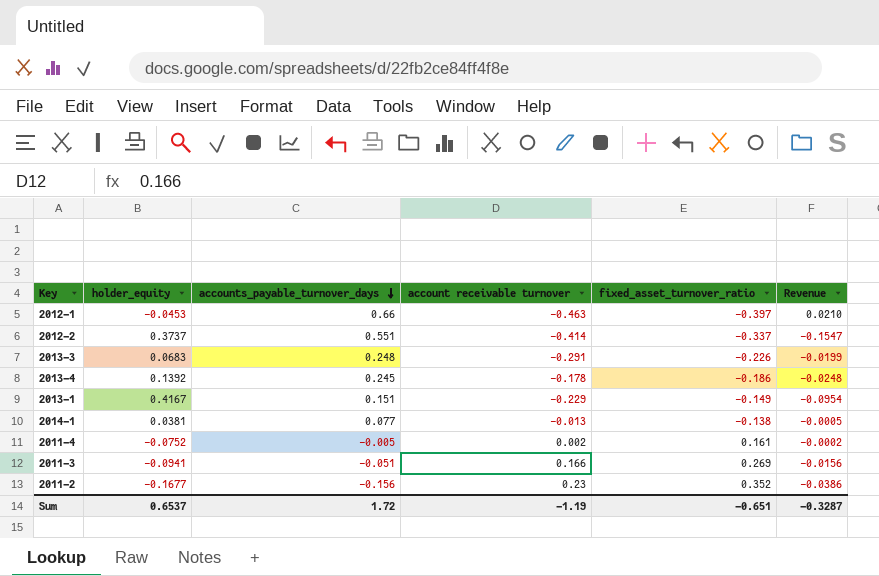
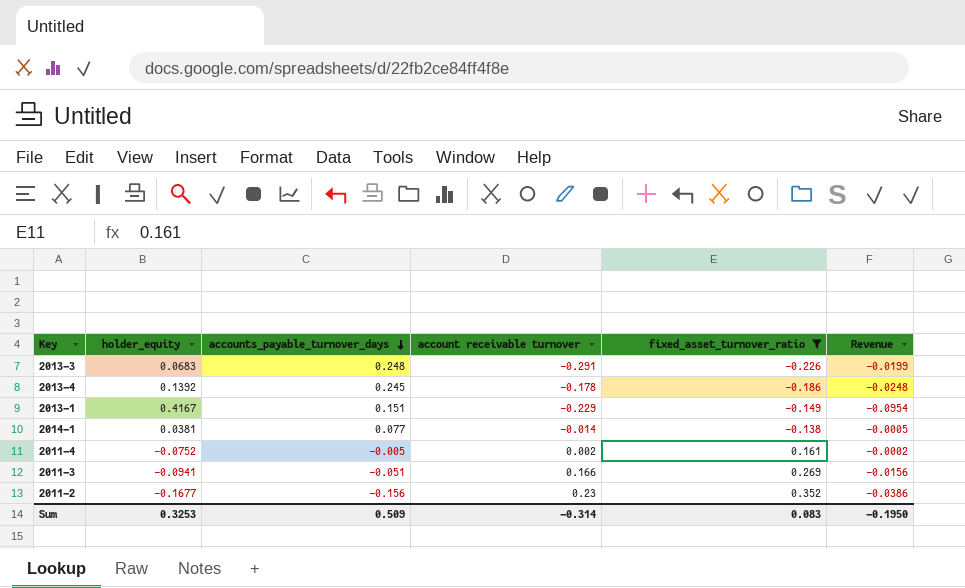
filter: none -> fixed_asset_turnover_ratio >= -0.226
2014-1 | account receivable turnover: -0.013 -> -0.014
Sum | holder_equity: 0.6537 -> 0.3253
Sum | accounts_payable_turnover_days: 1.72 -> 0.509
Sum | account receivable turnover: -1.19 -> -0.314
Sum | fixed_asset_turnover_ratio: -0.651 -> 0.083
Sum | Revenue: -0.3287 -> -0.1950

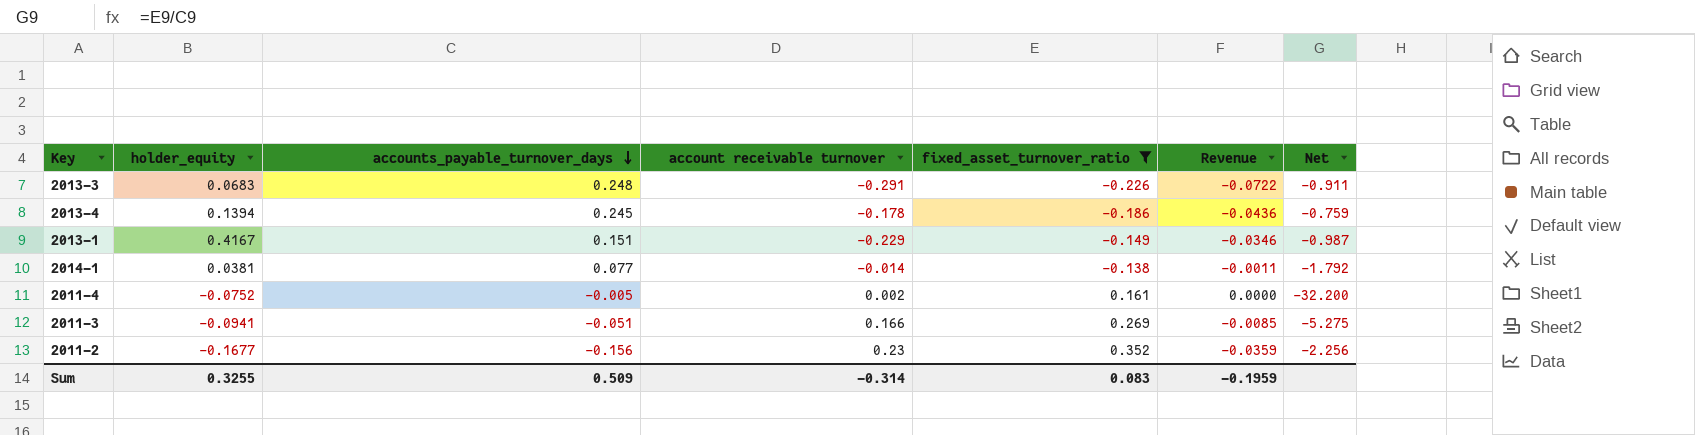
column Revenue | formula: [holder_equity] * [account receivable turnover] -> [accounts_payable_turnover_days] * [account receivable turnover]
column Net | formula: none -> [fixed_asset_turnover_ratio] / [accounts_payable_turnover_days]
2013-4 | holder_equity: 0.1392 -> 0.1394
Sum | holder_equity: 0.3253 -> 0.3255
Sum | Revenue: -0.1950 -> -0.1959

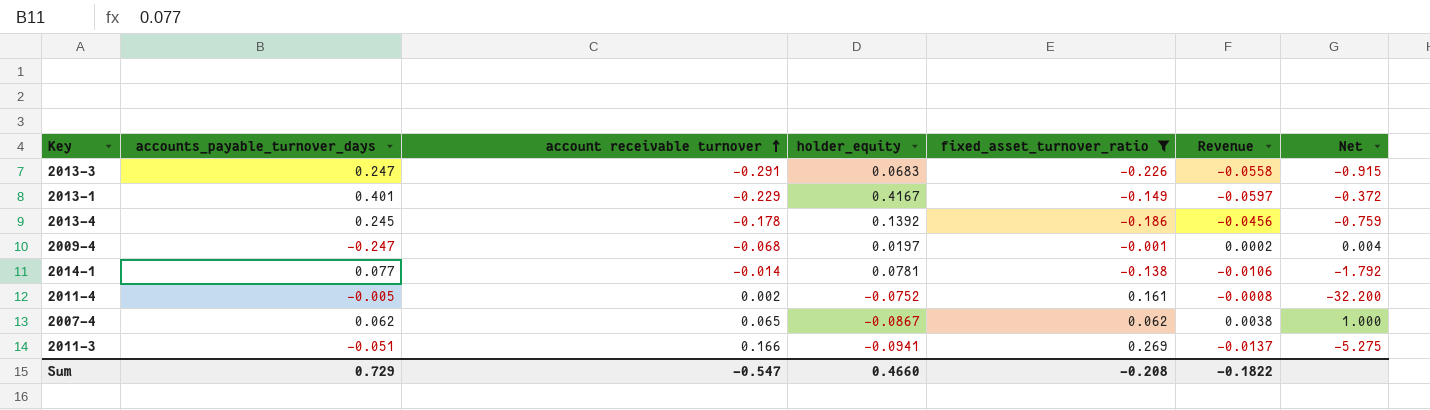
row order: accounts_payable_turnover_days descending -> account receivable turnover ascending
column holder_equity | position: 2 -> 4
column Revenue | formula: [accounts_payable_turnover_days] * [account receivable turnover] -> [accounts_payable_turnover_days] * [fixed_asset_turnover_ratio]
row 2011-2: -0.1677 | -0.156 | 0.23 | 0.352 | -0.0359 | -2.256 -> none
2013-3 | accounts_payable_turnover_days: 0.248 -> 0.247
2013-3 | Net: -0.911 -> -0.915
2013-1 | accounts_payable_turnover_days: 0.151 -> 0.401
2013-1 | Net: -0.987 -> -0.372
2013-4 | holder_equity: 0.1394 -> 0.1392
row 2009-4: none -> -0.247 | -0.068 | 0.0197 | -0.001 | 0.0002 | 0.004
2014-1 | holder_equity: 0.0381 -> 0.0781
row 2007-4: none -> 0.062 | 0.065 | -0.0867 | 0.062 | 0.0038 | 1.000
Sum | accounts_payable_turnover_days: 0.509 -> 0.729
Sum | account receivable turnover: -0.314 -> -0.547
Sum | holder_equity: 0.3255 -> 0.4660
Sum | fixed_asset_turnover_ratio: 0.083 -> -0.208
Sum | Revenue: -0.1959 -> -0.1822

